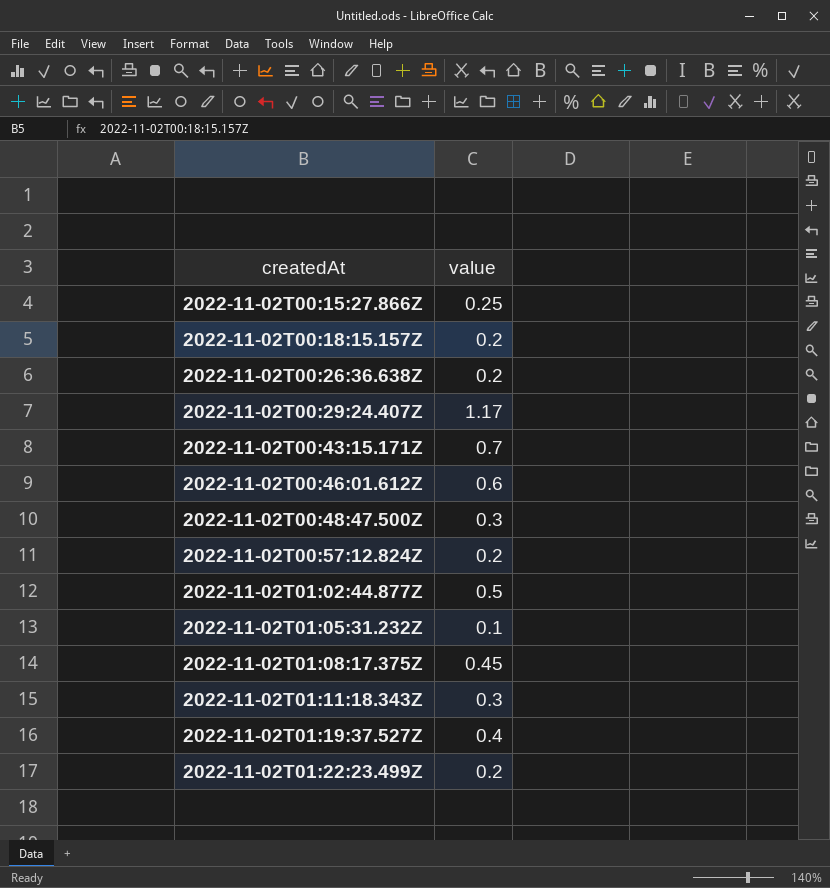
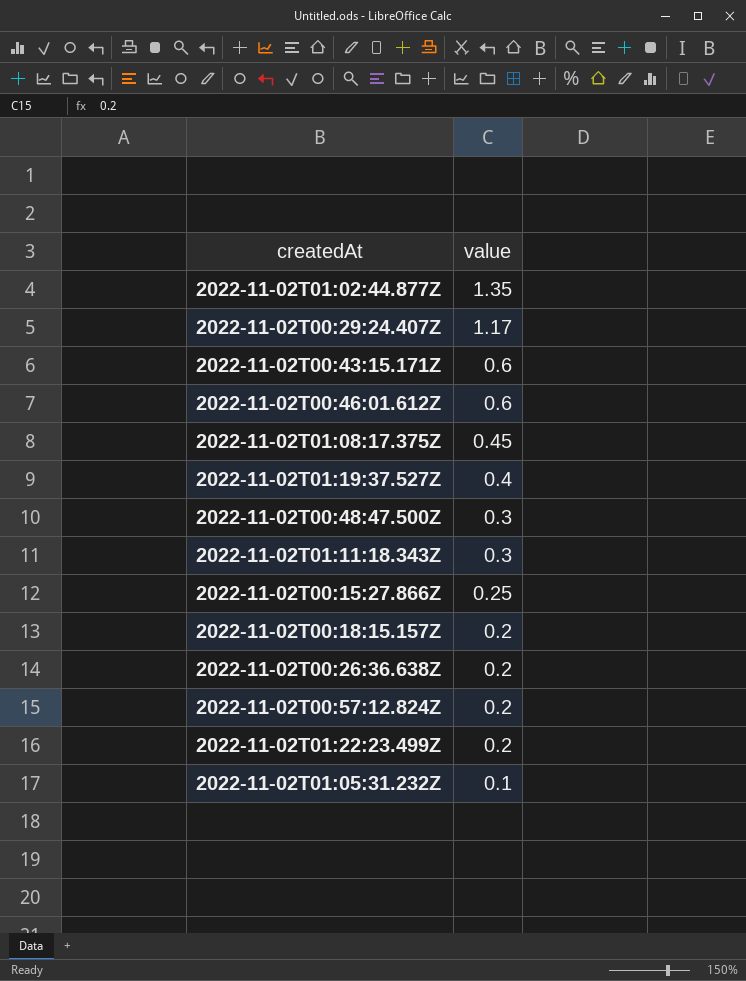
row order: createdAt ascending -> value descending
2022-11-02T01:02:44.877Z | value: 0.5 -> 1.35
2022-11-02T00:43:15.171Z | value: 0.7 -> 0.6

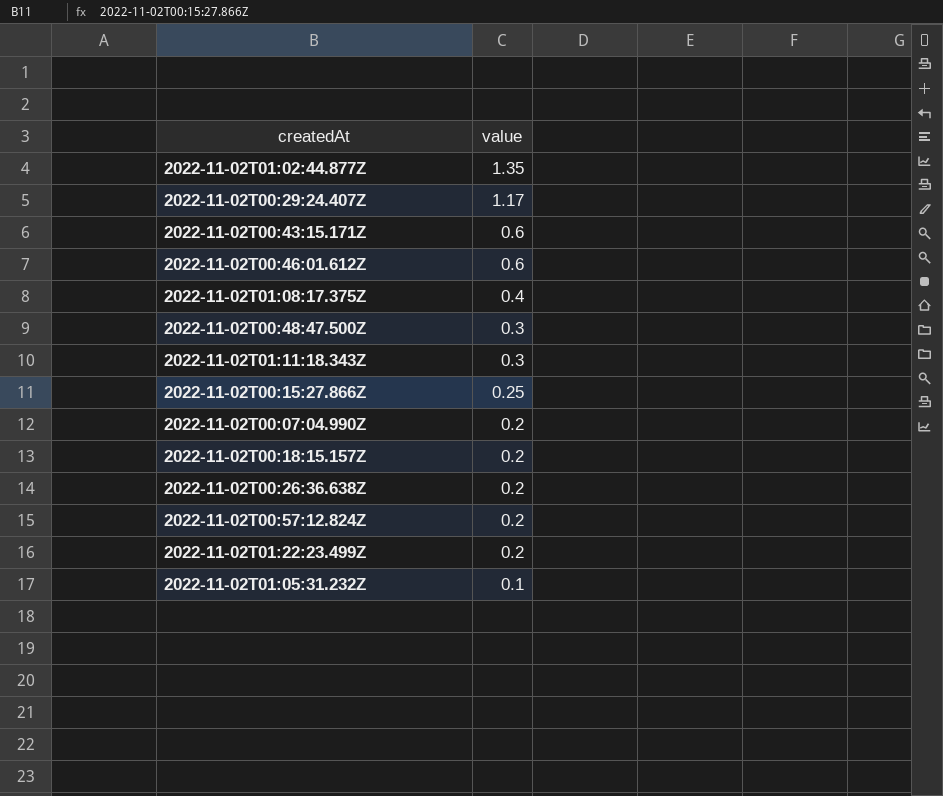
row 2022-11-02T01:19:37.527Z: 0.4 -> none
2022-11-02T01:08:17.375Z | value: 0.45 -> 0.4
row 2022-11-02T00:07:04.990Z: none -> 0.2

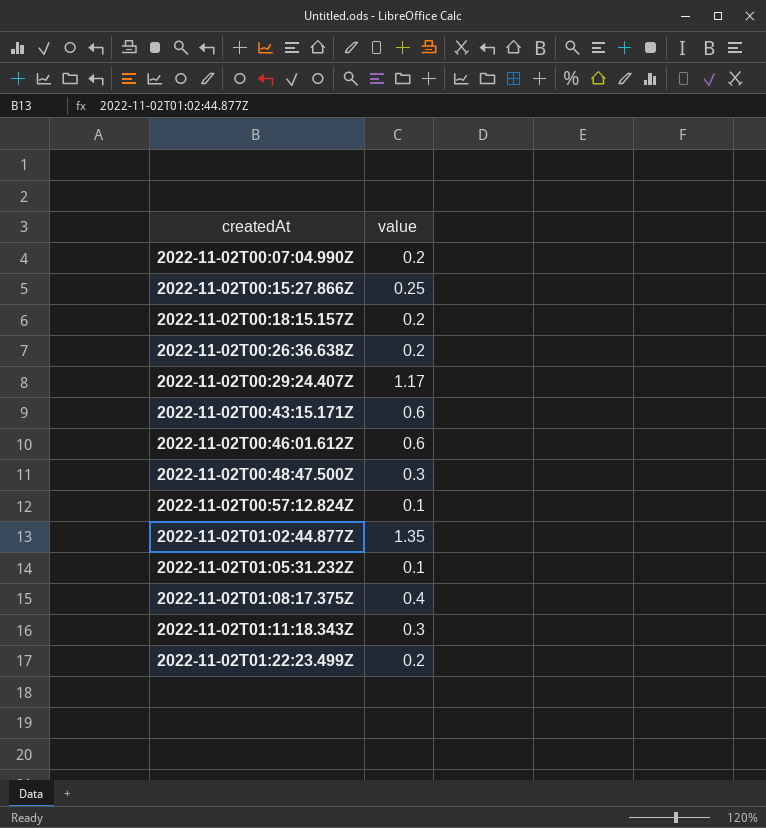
row order: value descending -> createdAt ascending
2022-11-02T00:57:12.824Z | value: 0.2 -> 0.1

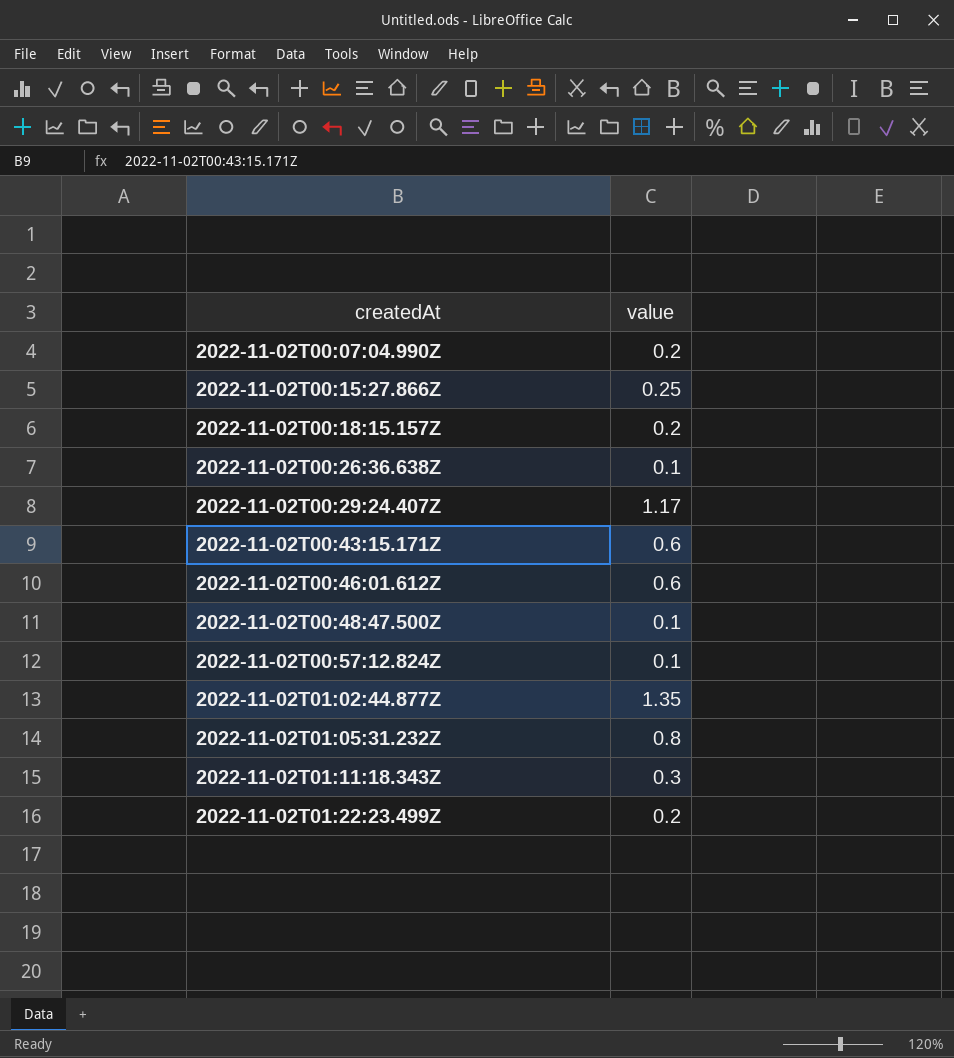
row 2022-11-02T01:08:17.375Z: 0.4 -> none
2022-11-02T00:26:36.638Z | value: 0.2 -> 0.1
2022-11-02T00:48:47.500Z | value: 0.3 -> 0.1
2022-11-02T01:05:31.232Z | value: 0.1 -> 0.8

